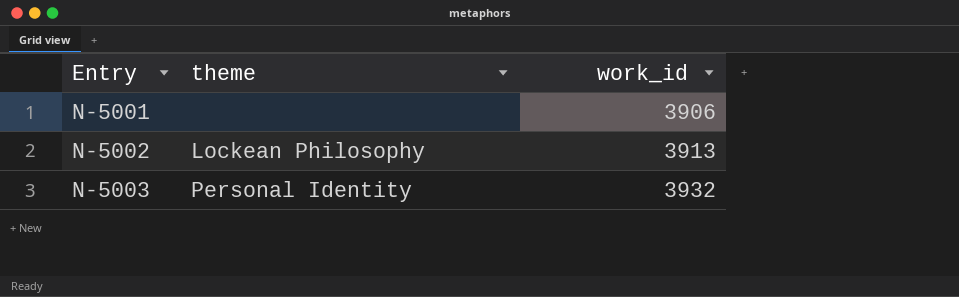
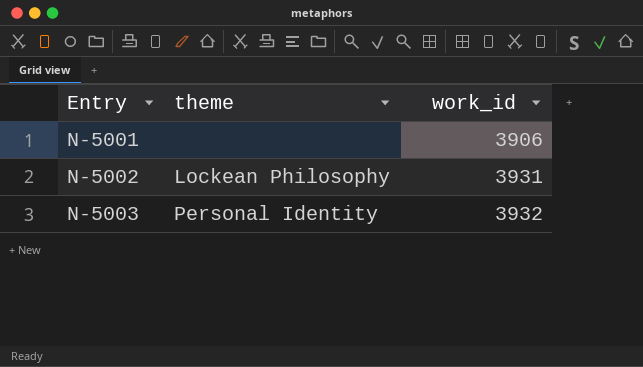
N-5002 | work_id: 3913 -> 3931

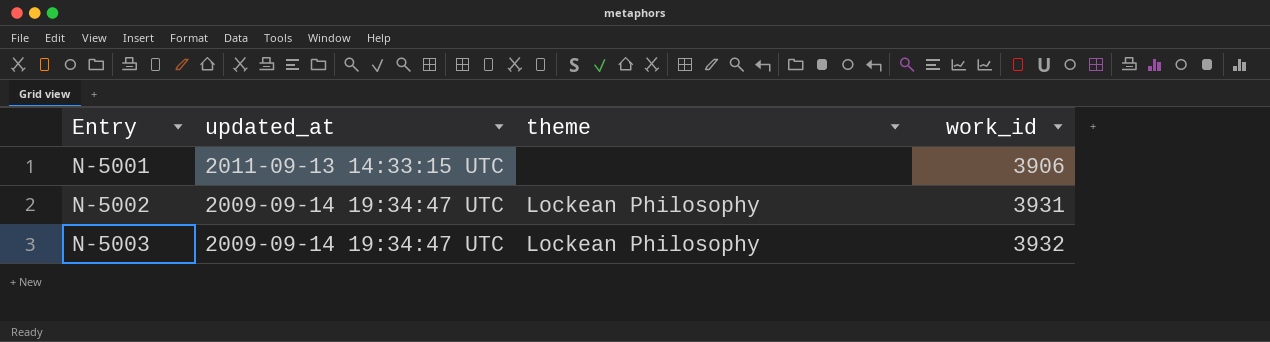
column updated_at | position: none -> 2
N-5003 | theme: Personal Identity -> Lockean Philosophy

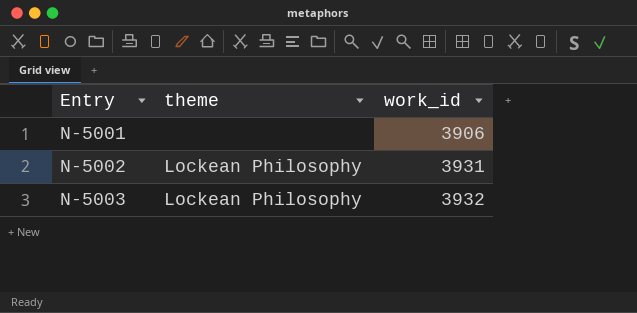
column updated_at | position: 2 -> none

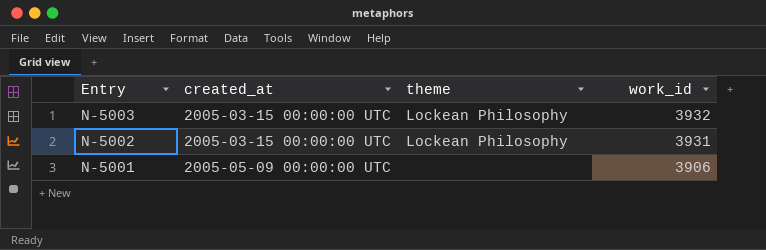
row order: Entry ascending -> Entry descending
column created_at | position: none -> 2

